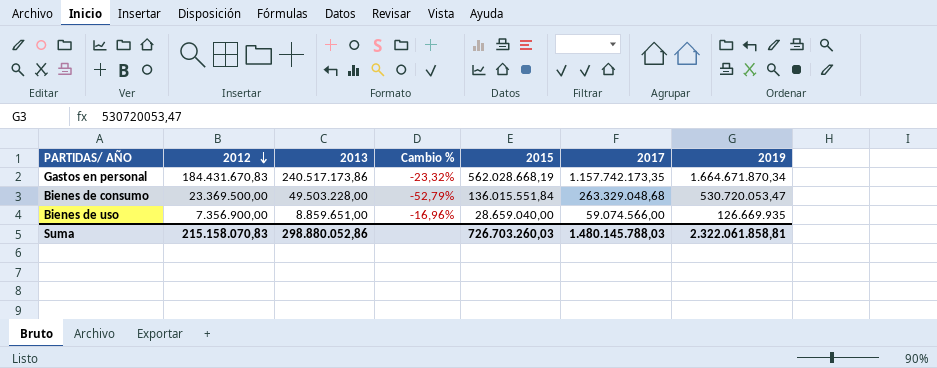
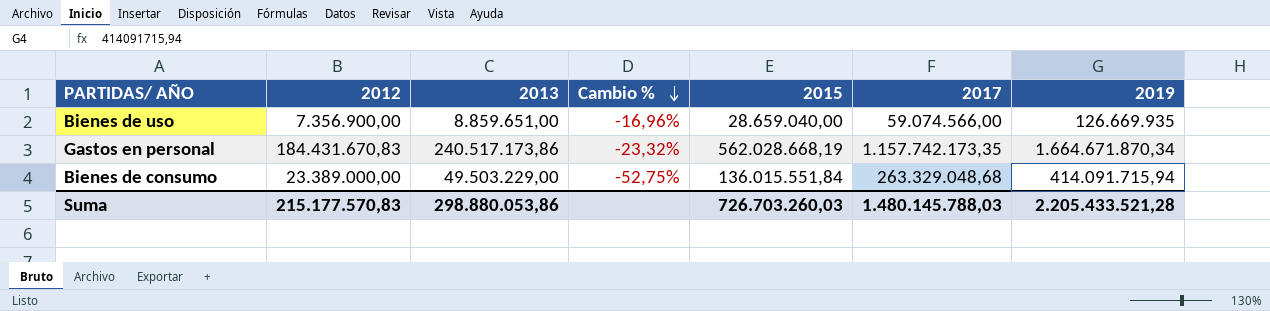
row order: 2012 descending -> Cambio % descending
Bienes de consumo | 2012: 23.369.500,00 -> 23.389.000,00
Bienes de consumo | 2013: 49.503.228,00 -> 49.503.229,00
Bienes de consumo | Cambio %: -52,79% -> -52,75%
Bienes de consumo | 2019: 530.720.053,47 -> 414.091.715,94
Suma | 2012: 215.158.070,83 -> 215.177.570,83
Suma | 2013: 298.880.052,86 -> 298.880.053,86
Suma | 2019: 2.322.061.858,81 -> 2.205.433.521,28

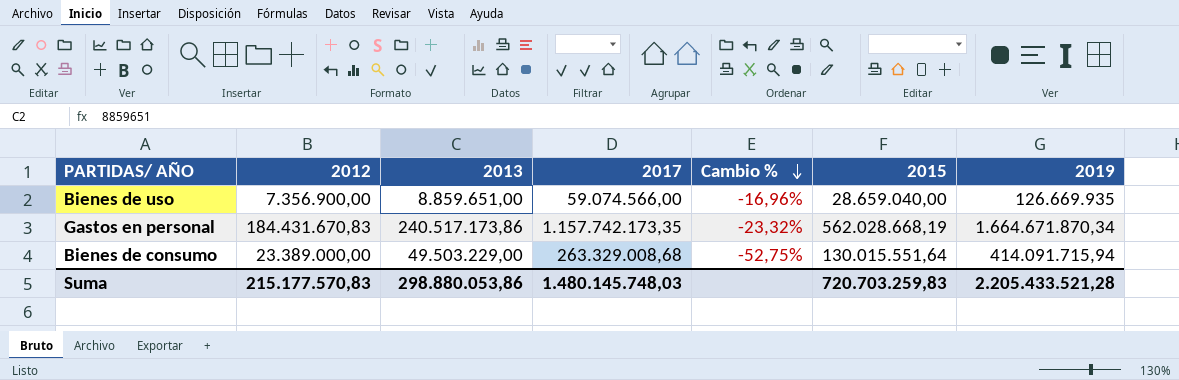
column 2017 | position: 6 -> 4
Bienes de consumo | 2017: 263.329.048,68 -> 263.329.008,68
Bienes de consumo | 2015: 136.015.551,84 -> 130.015.551,64
Suma | 2017: 1.480.145.788,03 -> 1.480.145.748,03
Suma | 2015: 726.703.260,03 -> 720.703.259,83

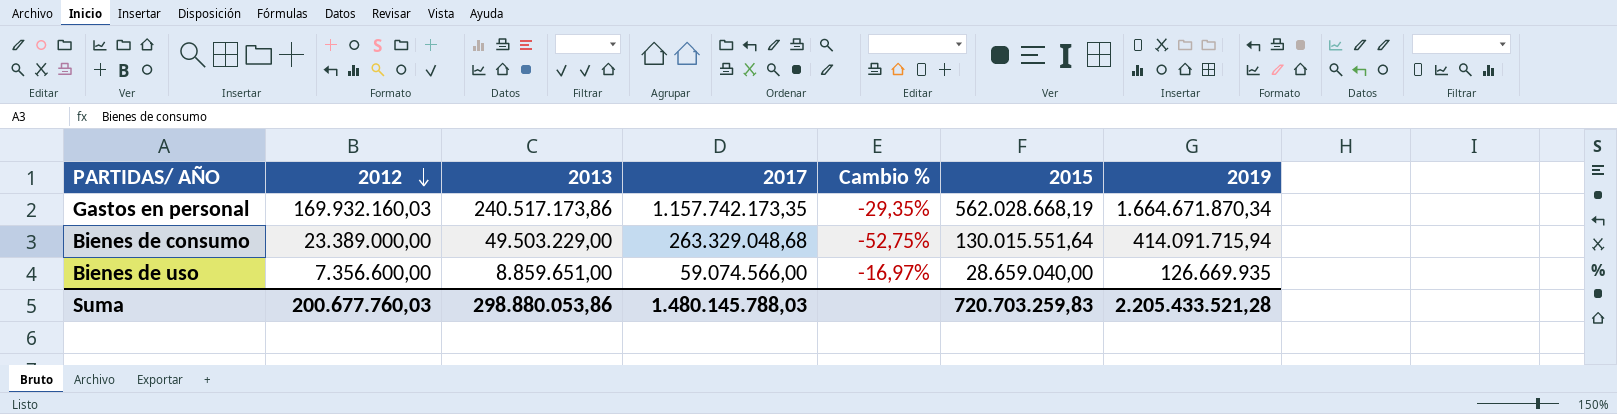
row order: Cambio % descending -> 2012 descending
Gastos en personal | 2012: 184.431.670,83 -> 169.932.160,03
Gastos en personal | Cambio %: -23,32% -> -29,35%
Bienes de consumo | 2017: 263.329.008,68 -> 263.329.048,68
Bienes de uso | 2012: 7.356.900,00 -> 7.356.600,00
Bienes de uso | Cambio %: -16,96% -> -16,97%
Suma | 2012: 215.177.570,83 -> 200.677.760,03
Suma | 2017: 1.480.145.748,03 -> 1.480.145.788,03

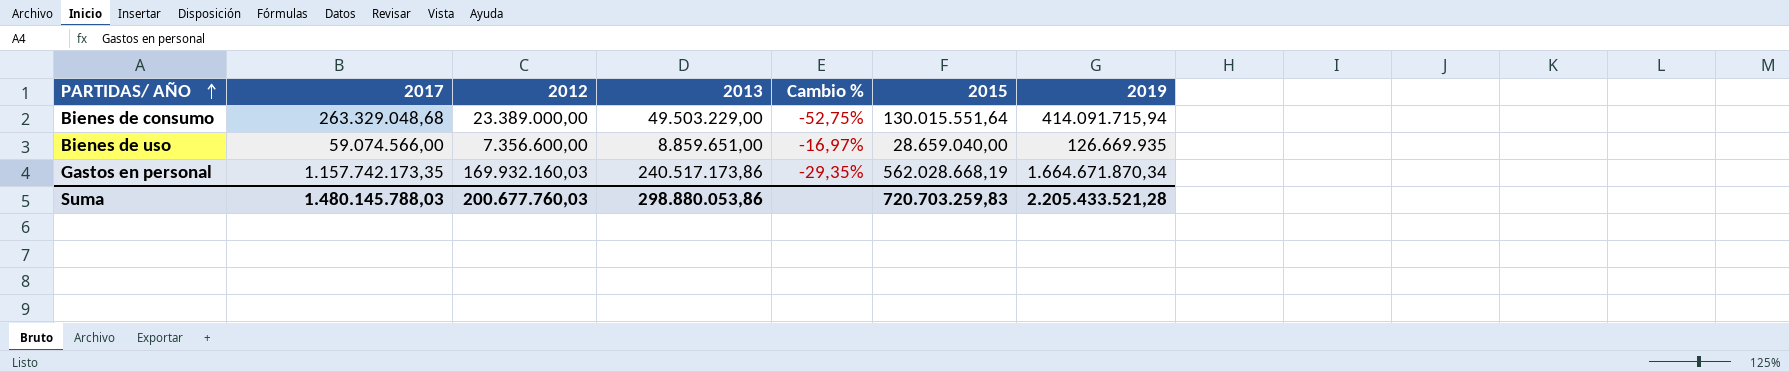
row order: 2012 descending -> PARTIDAS/ AÑO ascending
column 2017 | position: 4 -> 2

